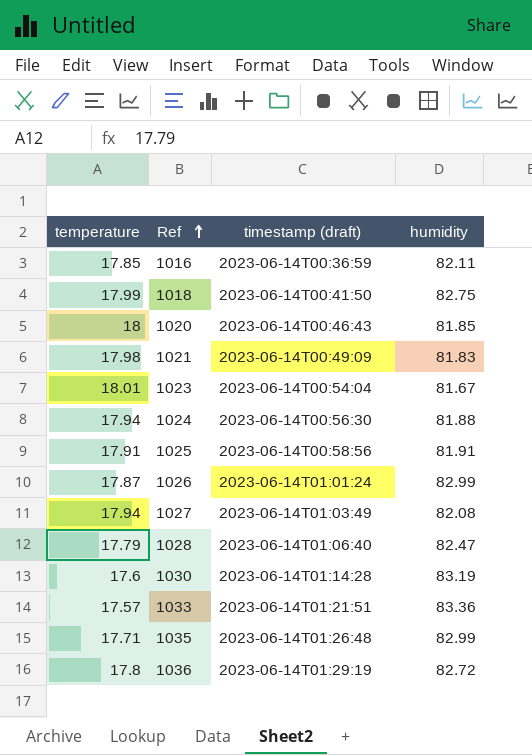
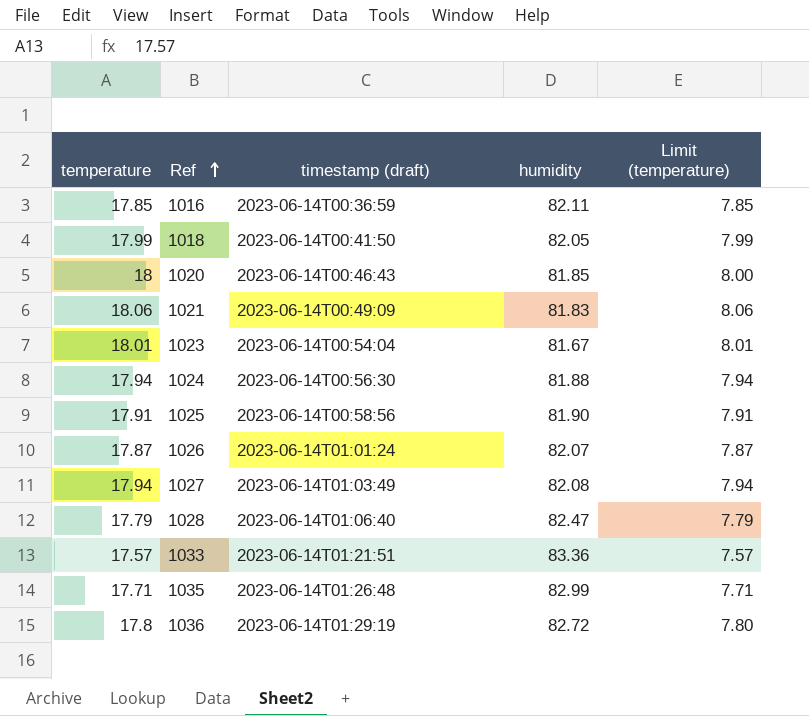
column Limit (temperature) | formula: none -> [temperature] - 10
row 1030: 17.6 | 2023-06-14T01:14:28 | 83.19 -> none
1018 | humidity: 82.75 -> 82.05
1021 | temperature: 17.98 -> 18.06
1025 | humidity: 81.91 -> 81.90
1026 | humidity: 82.99 -> 82.07

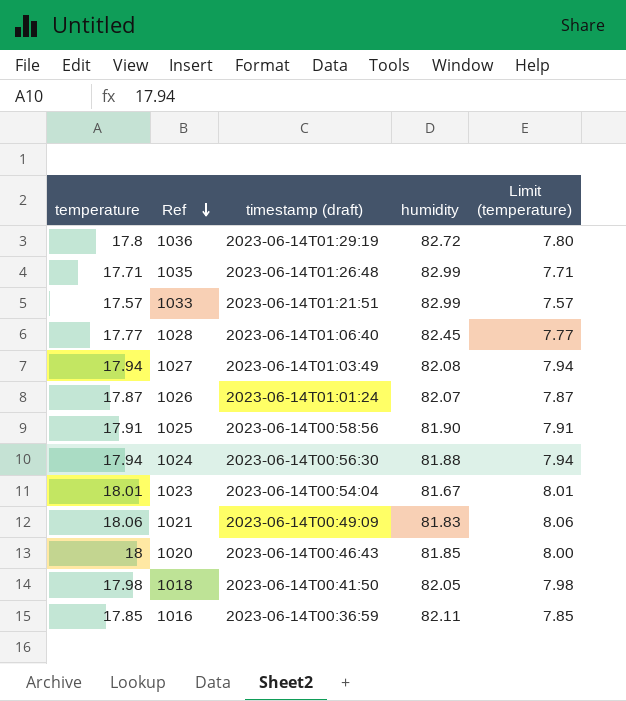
row order: Ref ascending -> Ref descending
1033 | humidity: 83.36 -> 82.99
1028 | temperature: 17.79 -> 17.77
1028 | humidity: 82.47 -> 82.45
1028 | Limit (temperature): 7.79 -> 7.77
1018 | temperature: 17.99 -> 17.98
1018 | Limit (temperature): 7.99 -> 7.98

